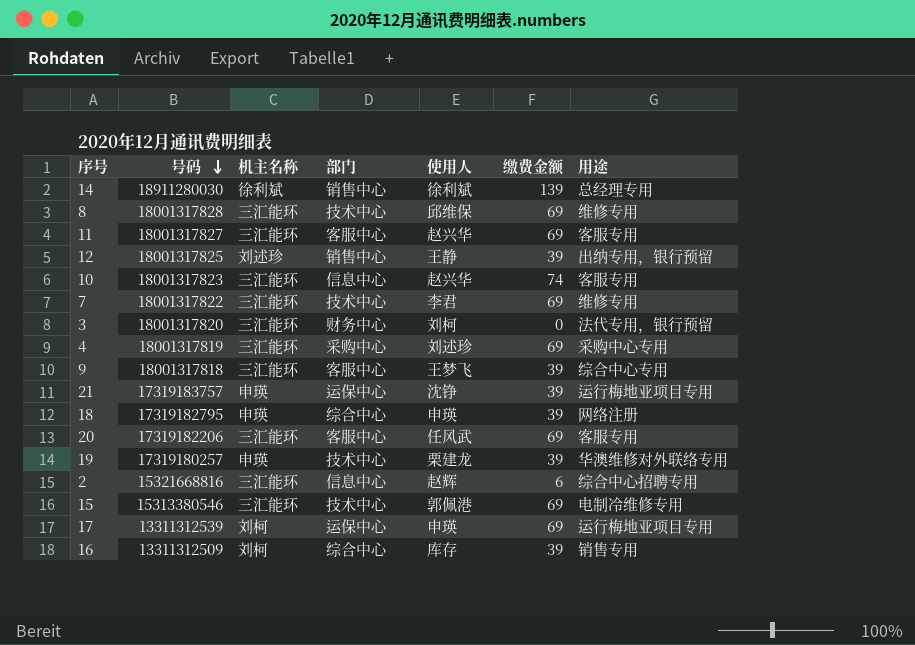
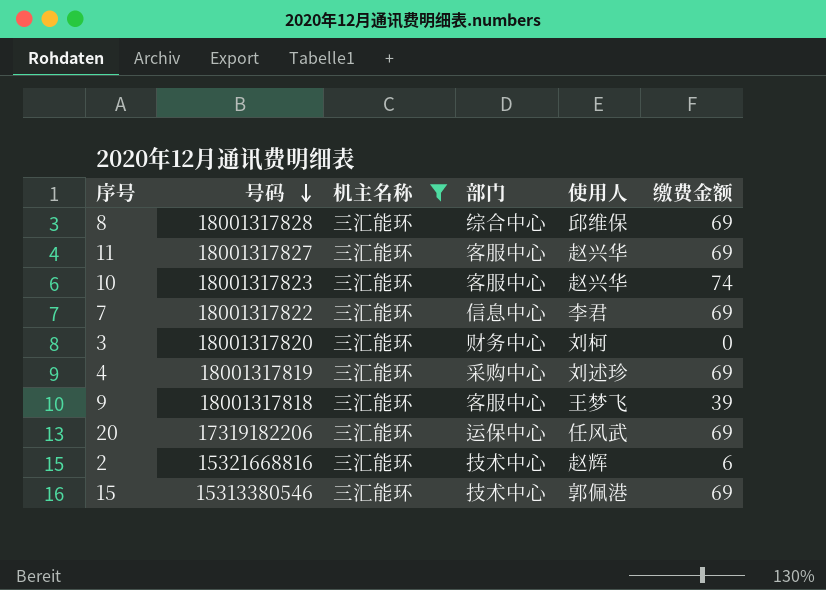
filter: none -> 机主名称 = 三汇能环
column 用途 | position: 7 -> none
8 | 部门: 技术中心 -> 综合中心
10 | 部门: 信息中心 -> 客服中心
7 | 部门: 技术中心 -> 信息中心
20 | 部门: 客服中心 -> 运保中心
2 | 部门: 信息中心 -> 技术中心

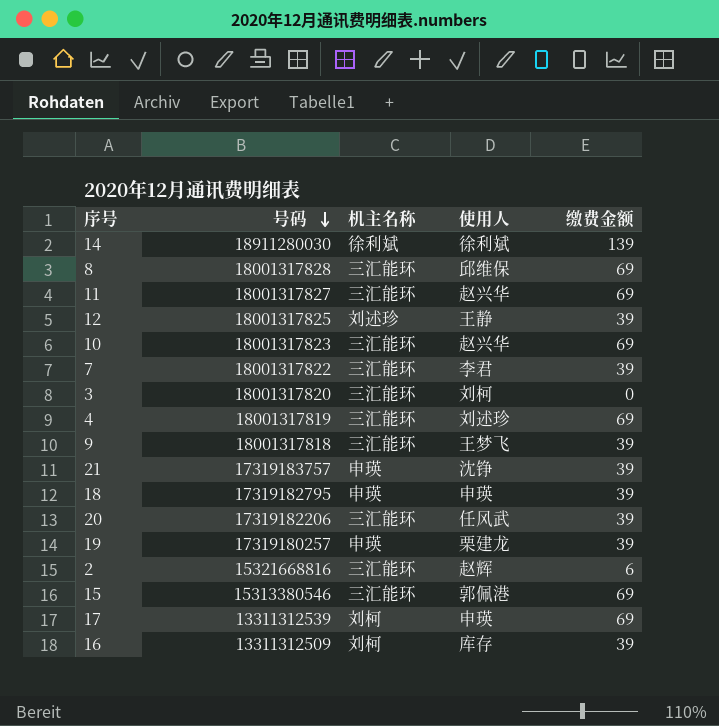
filter: 机主名称 = 三汇能环 -> none
column 部门 | position: 4 -> none
10 | 缴费金额: 74 -> 69
7 | 缴费金额: 69 -> 39
20 | 缴费金额: 69 -> 39

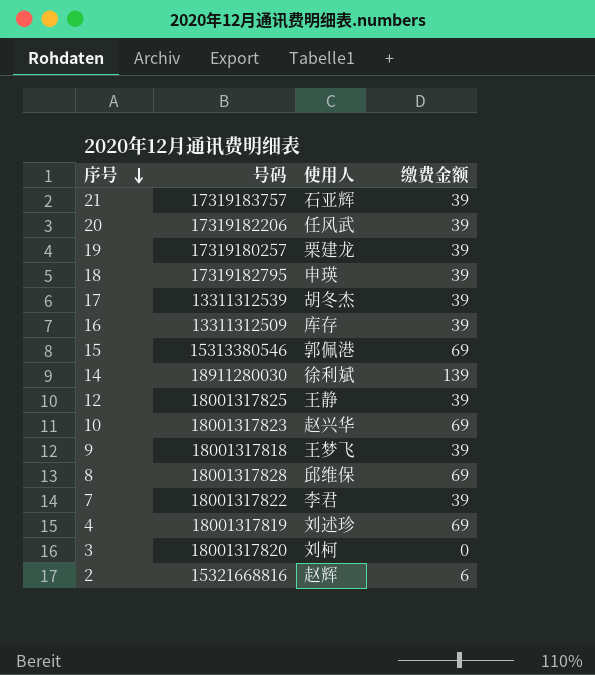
row order: 号码 descending -> 序号 descending
column 机主名称 | position: 3 -> none
row 11: 18001317827 | 三汇能环 | 赵兴华 | 69 -> none
21 | 使用人: 沈铮 -> 石亚辉
17 | 使用人: 申瑛 -> 胡冬杰
17 | 缴费金额: 69 -> 39

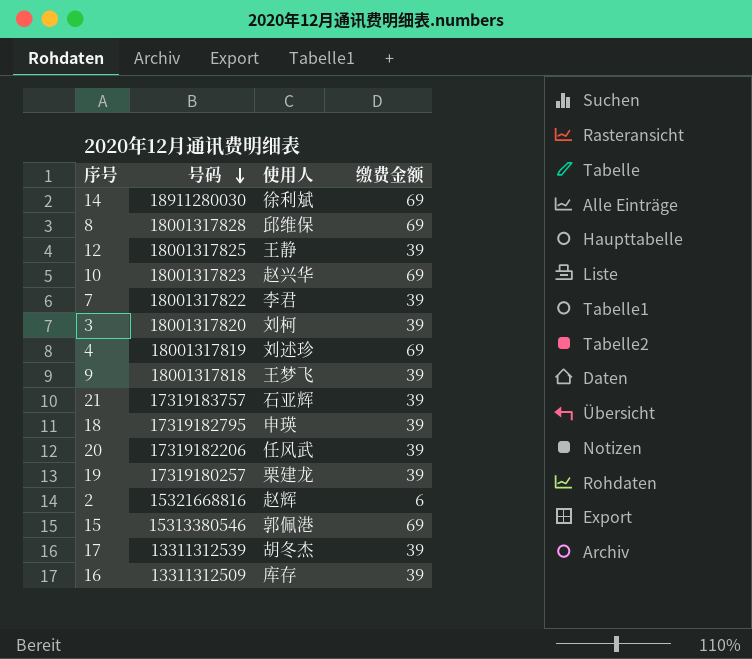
row order: 序号 descending -> 号码 descending
14 | 缴费金额: 139 -> 69
3 | 缴费金额: 0 -> 39

